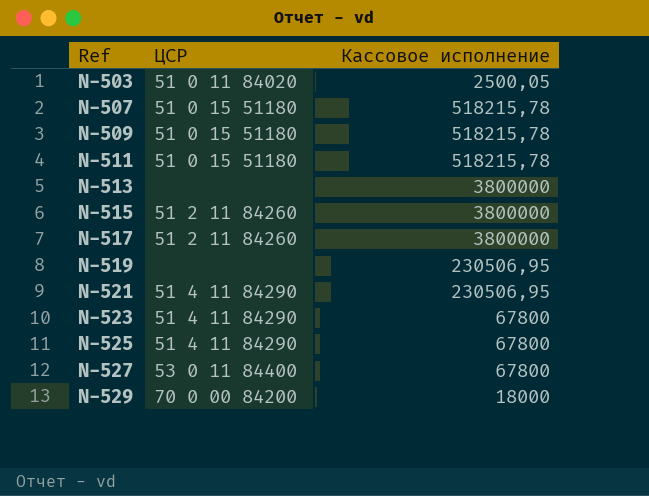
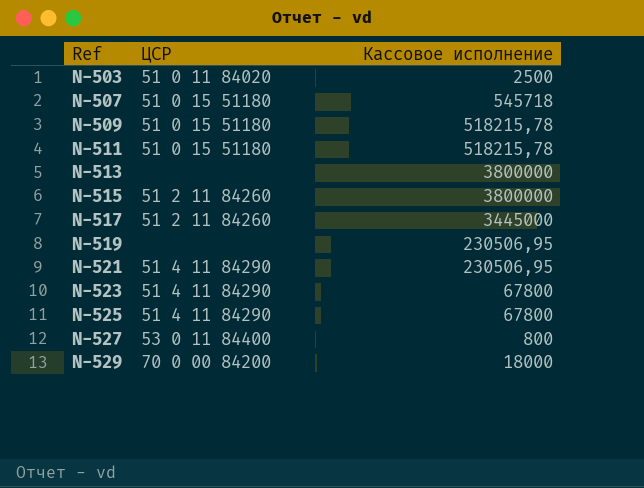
N-503 | Кассовое исполнение: 2500,05 -> 2500
N-507 | Кассовое исполнение: 518215,78 -> 545718
N-517 | Кассовое исполнение: 3800000 -> 3445000
N-527 | Кассовое исполнение: 67800 -> 800

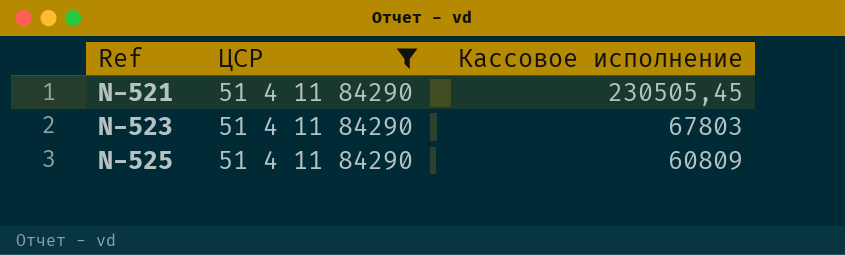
filter: none -> ЦСР = 51 4 11 84290
N-521 | Кассовое исполнение: 230506,95 -> 230505,45
N-523 | Кассовое исполнение: 67800 -> 67803
N-525 | Кассовое исполнение: 67800 -> 60809

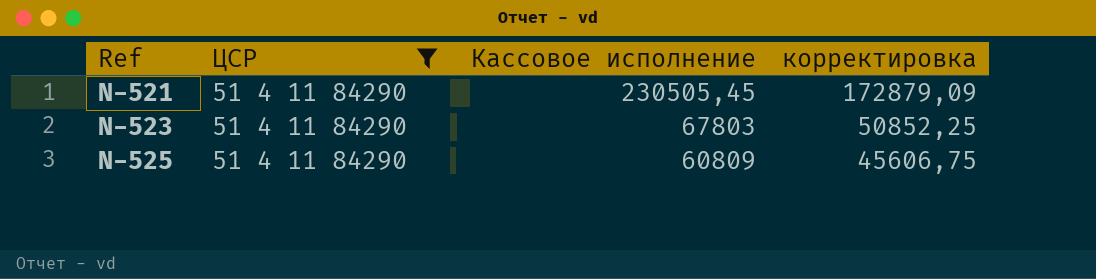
column корректировка | formula: none -> [Кассовое исполнение] * 0,75

